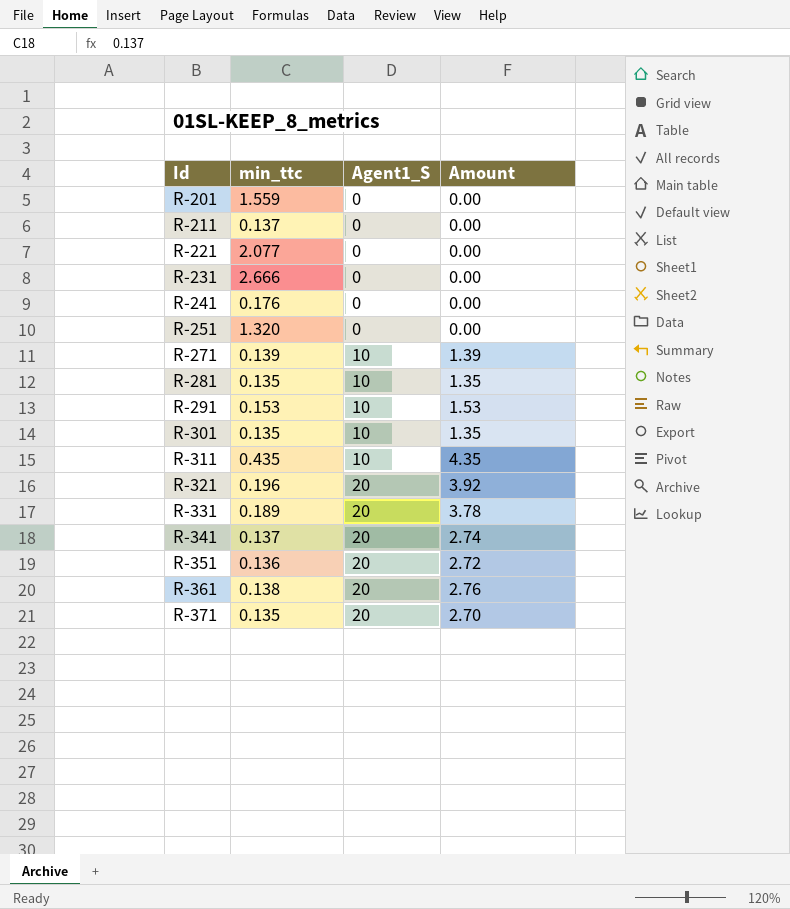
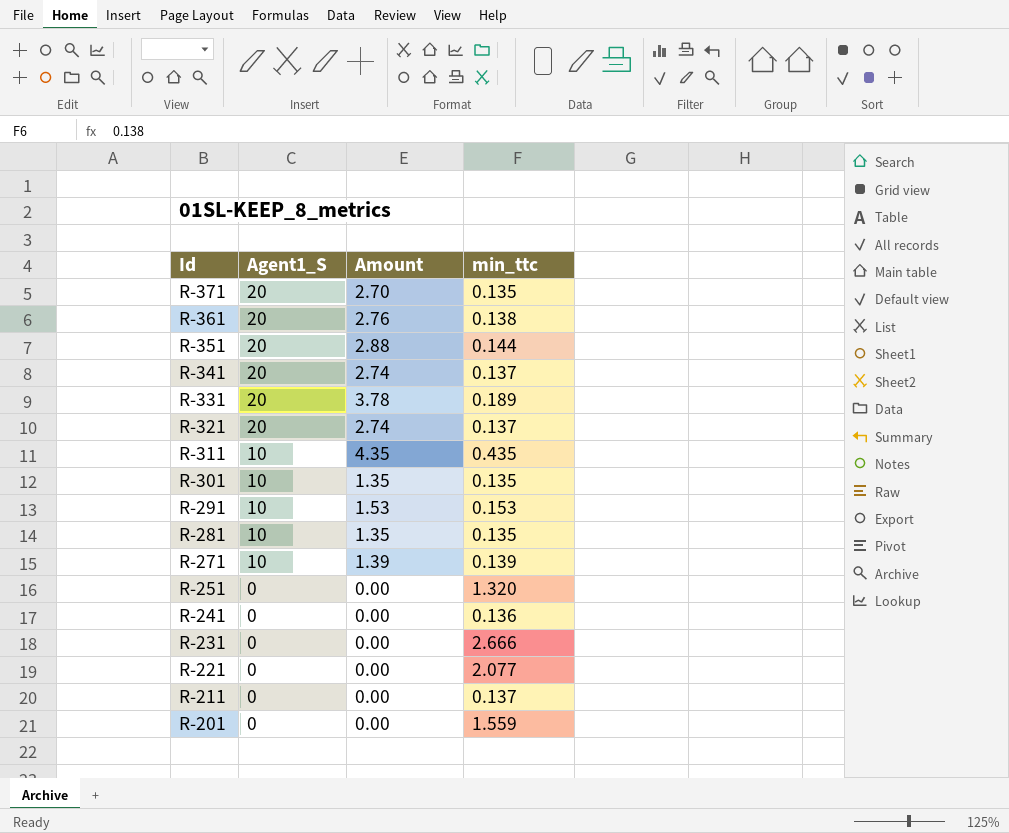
row order: Id ascending -> Id descending
column min_ttc | position: 2 -> 4
R-351 | Amount: 2.72 -> 2.88
R-351 | min_ttc: 0.136 -> 0.144
R-321 | Amount: 3.92 -> 2.74
R-321 | min_ttc: 0.196 -> 0.137
R-241 | min_ttc: 0.176 -> 0.136

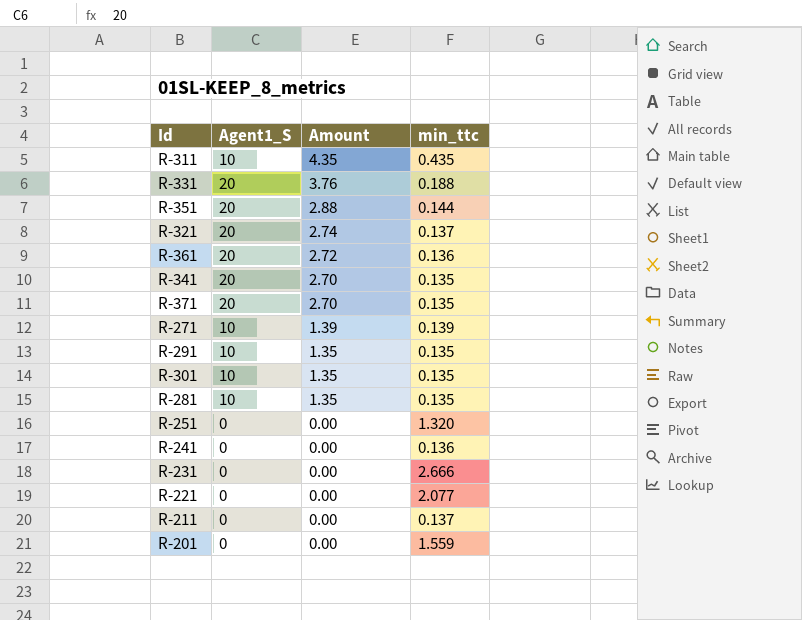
row order: Id descending -> Amount descending
R-331 | Amount: 3.78 -> 3.76
R-331 | min_ttc: 0.189 -> 0.188
R-361 | Amount: 2.76 -> 2.72
R-361 | min_ttc: 0.138 -> 0.136
R-341 | Amount: 2.74 -> 2.70
R-341 | min_ttc: 0.137 -> 0.135
R-291 | Amount: 1.53 -> 1.35
R-291 | min_ttc: 0.153 -> 0.135

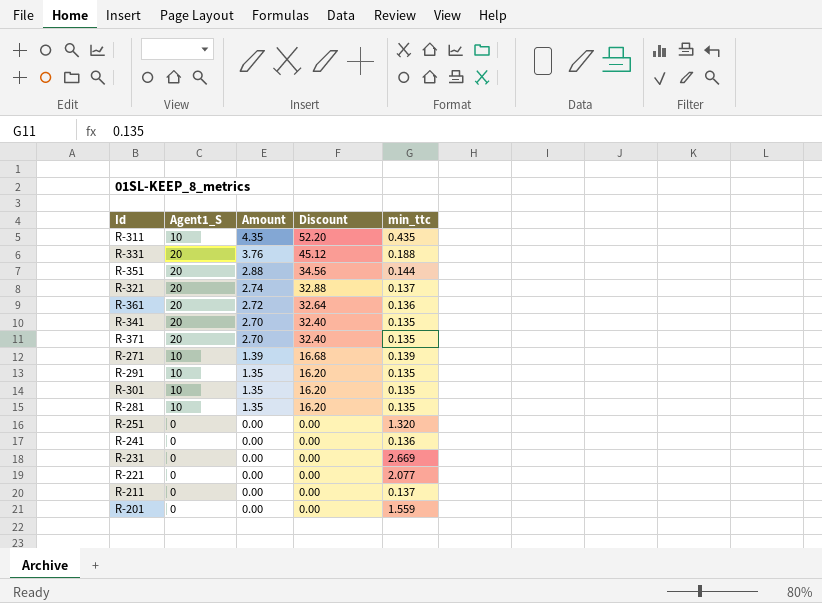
column Discount | formula: none -> [Amount] * 12
R-231 | min_ttc: 2.666 -> 2.669

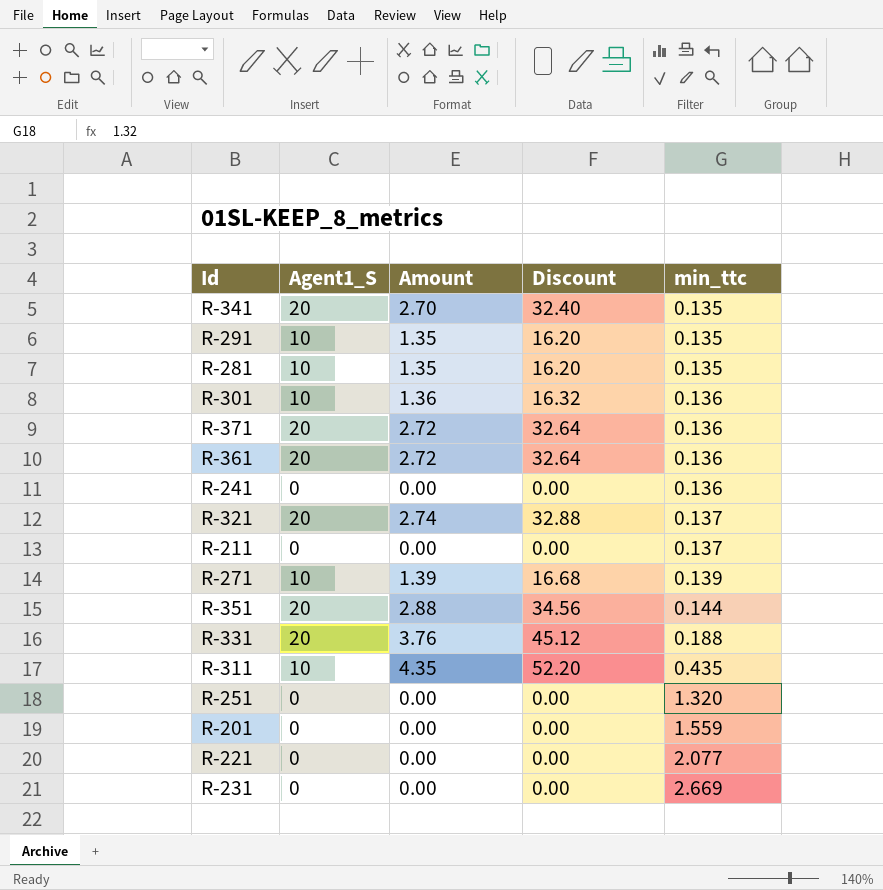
row order: Amount descending -> min_ttc ascending
R-301 | Amount: 1.35 -> 1.36
R-301 | Discount: 16.20 -> 16.32
R-301 | min_ttc: 0.135 -> 0.136
R-371 | Amount: 2.70 -> 2.72
R-371 | Discount: 32.40 -> 32.64
R-371 | min_ttc: 0.135 -> 0.136

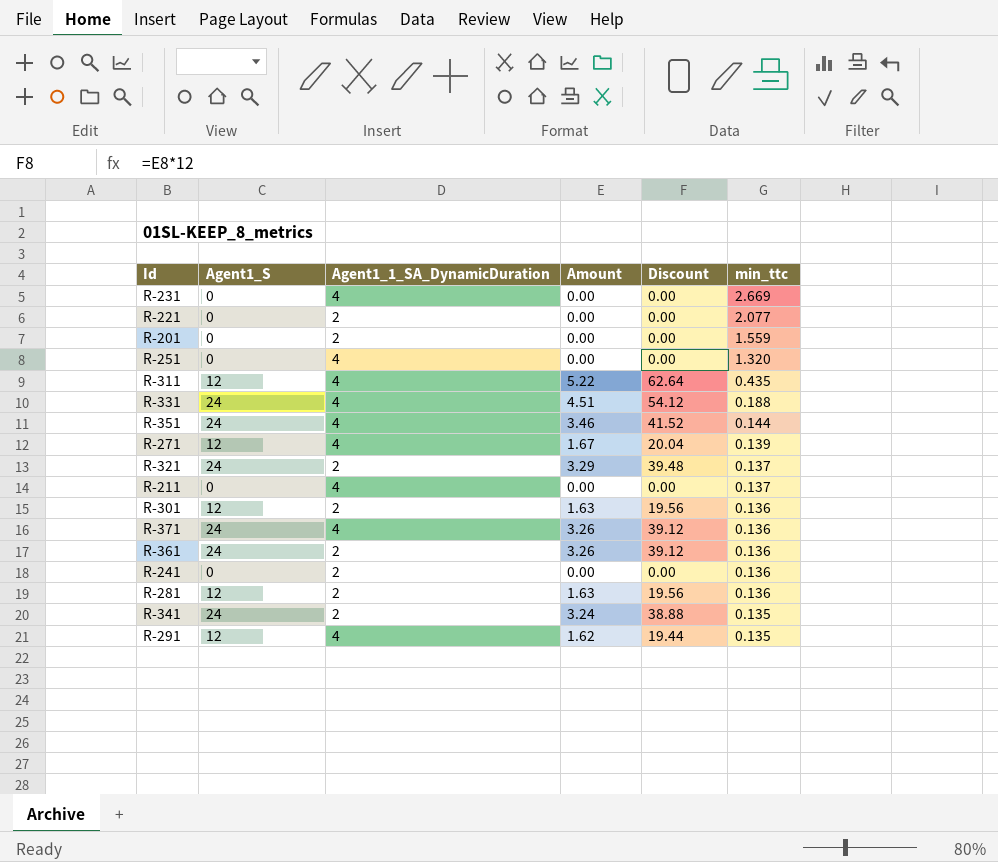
row order: min_ttc ascending -> min_ttc descending
column Agent1_1_SA_DynamicDuration | position: none -> 3
R-311 | Agent1_S: 10 -> 12
R-311 | Amount: 4.35 -> 5.22
R-311 | Discount: 52.20 -> 62.64
R-331 | Agent1_S: 20 -> 24
R-331 | Amount: 3.76 -> 4.51
R-331 | Discount: 45.12 -> 54.12
R-351 | Agent1_S: 20 -> 24
R-351 | Amount: 2.88 -> 3.46
R-351 | Discount: 34.56 -> 41.52
R-271 | Agent1_S: 10 -> 12
R-271 | Amount: 1.39 -> 1.67
R-271 | Discount: 16.68 -> 20.04
R-321 | Agent1_S: 20 -> 24
R-321 | Amount: 2.74 -> 3.29
R-321 | Discount: 32.88 -> 39.48
R-301 | Agent1_S: 10 -> 12
R-301 | Amount: 1.36 -> 1.63
R-301 | Discount: 16.32 -> 19.56
R-371 | Agent1_S: 20 -> 24
R-371 | Amount: 2.72 -> 3.26
R-371 | Discount: 32.64 -> 39.12
R-361 | Agent1_S: 20 -> 24
R-361 | Amount: 2.72 -> 3.26
R-361 | Discount: 32.64 -> 39.12
R-281 | Agent1_S: 10 -> 12
R-281 | Amount: 1.35 -> 1.63
R-281 | Discount: 16.20 -> 19.56
R-281 | min_ttc: 0.135 -> 0.136
R-341 | Agent1_S: 20 -> 24
R-341 | Amount: 2.70 -> 3.24
R-341 | Discount: 32.40 -> 38.88
R-291 | Agent1_S: 10 -> 12
R-291 | Amount: 1.35 -> 1.62
R-291 | Discount: 16.20 -> 19.44

